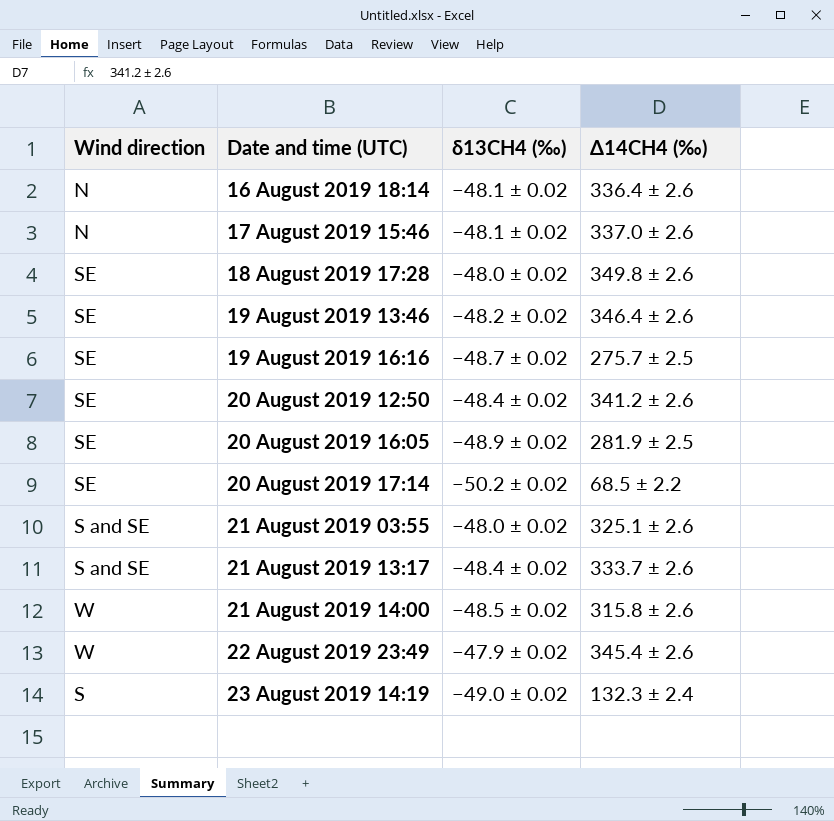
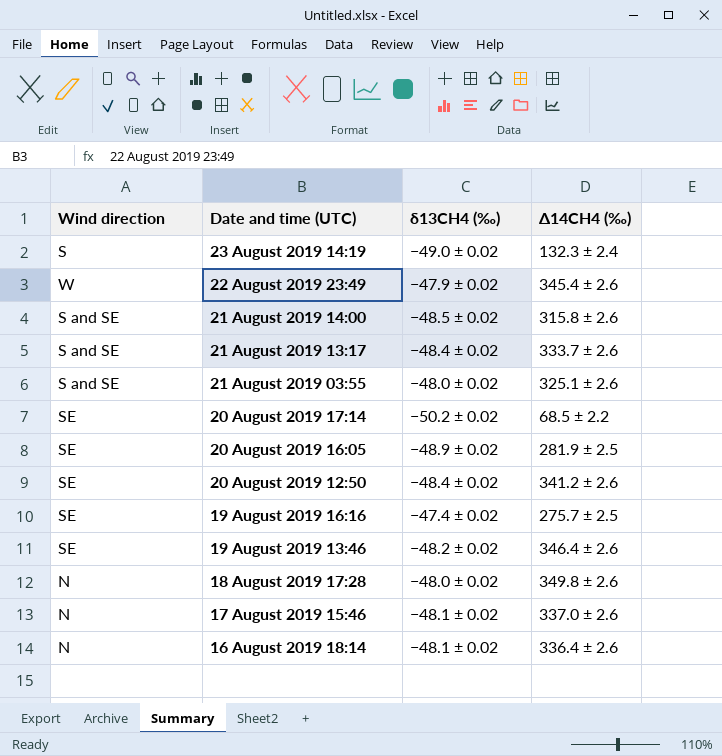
row order: Date and time (UTC) ascending -> Date and time (UTC) descending
21 August 2019 14:00 | Wind direction: W -> S and SE
19 August 2019 16:16 | δ13CH4 (‰): −48.7 ± 0.02 -> −47.4 ± 0.02
18 August 2019 17:28 | Wind direction: SE -> N

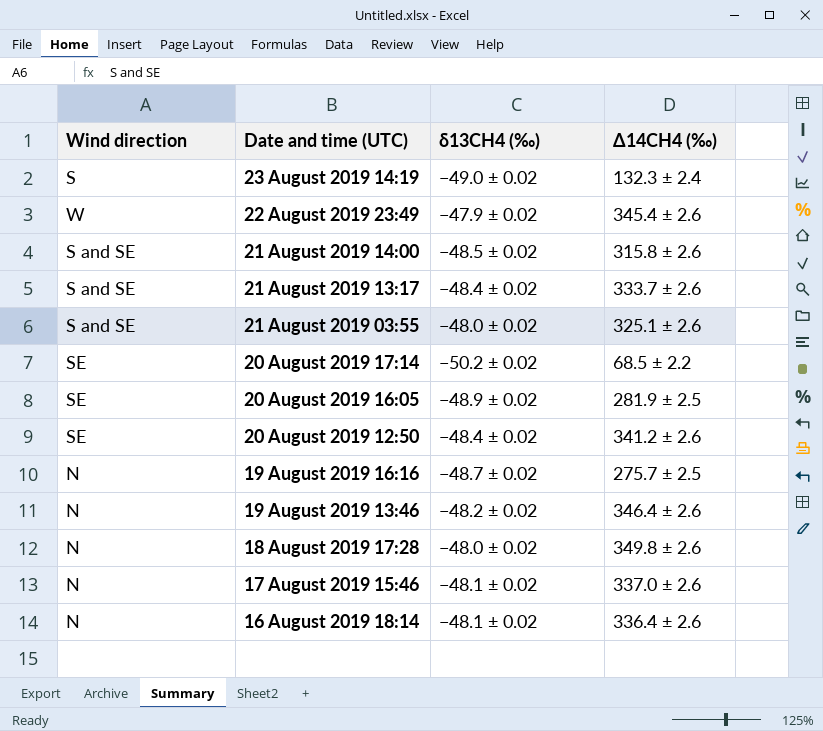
19 August 2019 16:16 | Wind direction: SE -> N
19 August 2019 16:16 | δ13CH4 (‰): −47.4 ± 0.02 -> −48.7 ± 0.02
19 August 2019 13:46 | Wind direction: SE -> N

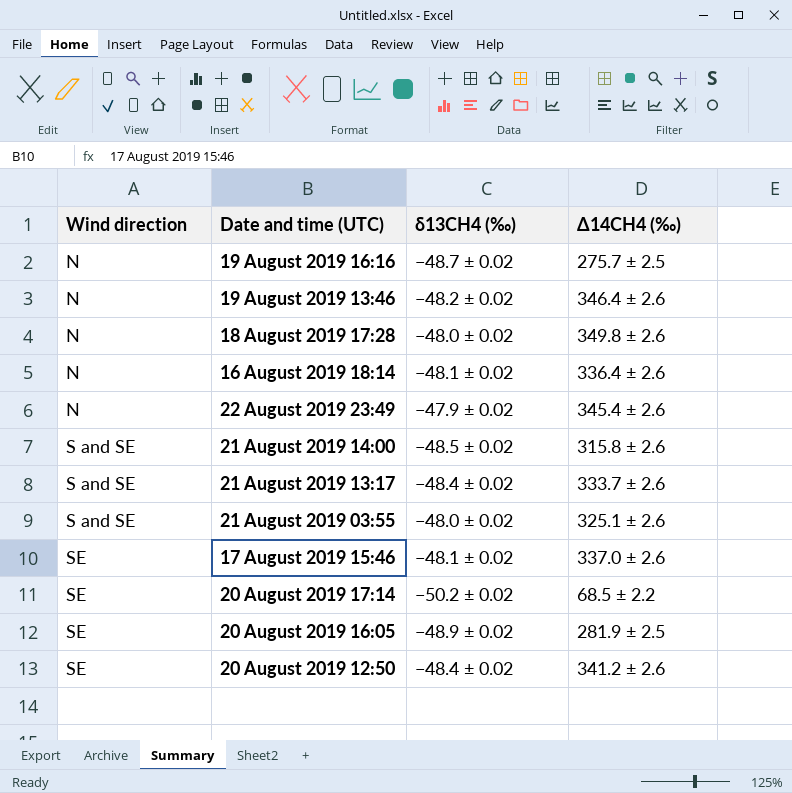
row order: Date and time (UTC) descending -> Wind direction ascending
row 23 August 2019 14:19: S | −49.0 ± 0.02 | 132.3 ± 2.4 -> none
22 August 2019 23:49 | Wind direction: W -> N
17 August 2019 15:46 | Wind direction: N -> SE

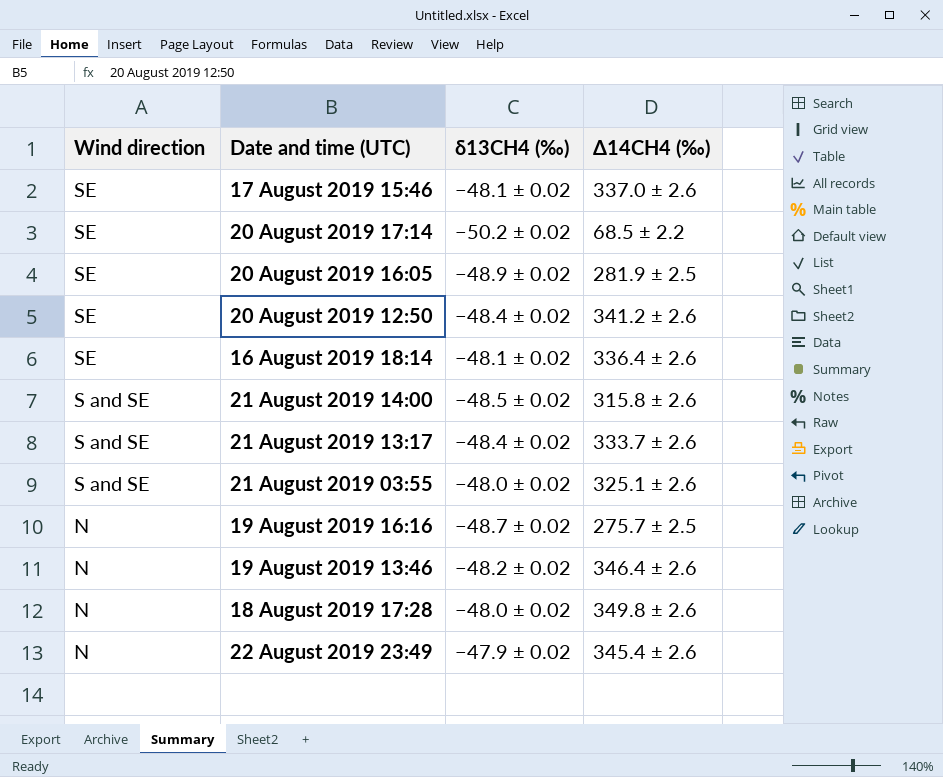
row order: Wind direction ascending -> Wind direction descending
16 August 2019 18:14 | Wind direction: N -> SE

